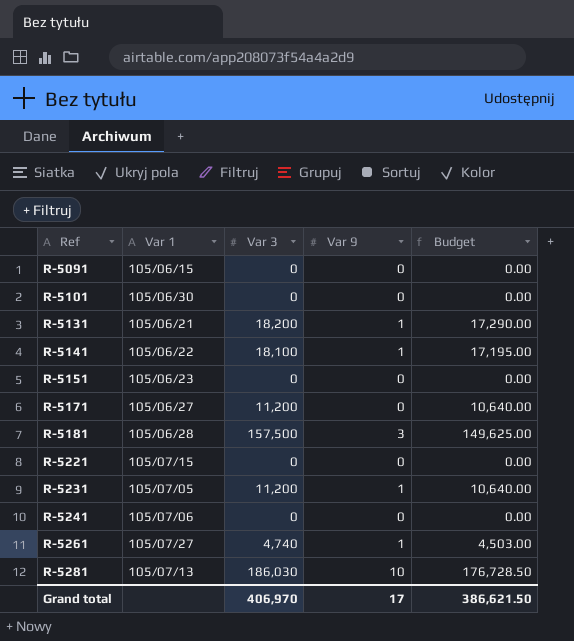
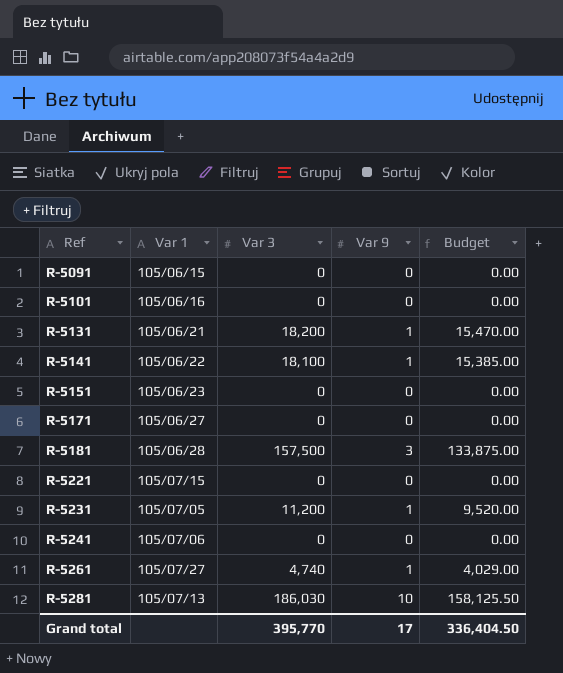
column Budget | formula: [Var 3] * 0.95 -> [Var 3] * 0.85
R-5101 | Var 1: 105/06/30 -> 105/06/16
R-5171 | Var 3: 11,200 -> 0
Grand total | Var 3: 406,970 -> 395,770
Grand total | Budget: 386,621.50 -> 336,404.50

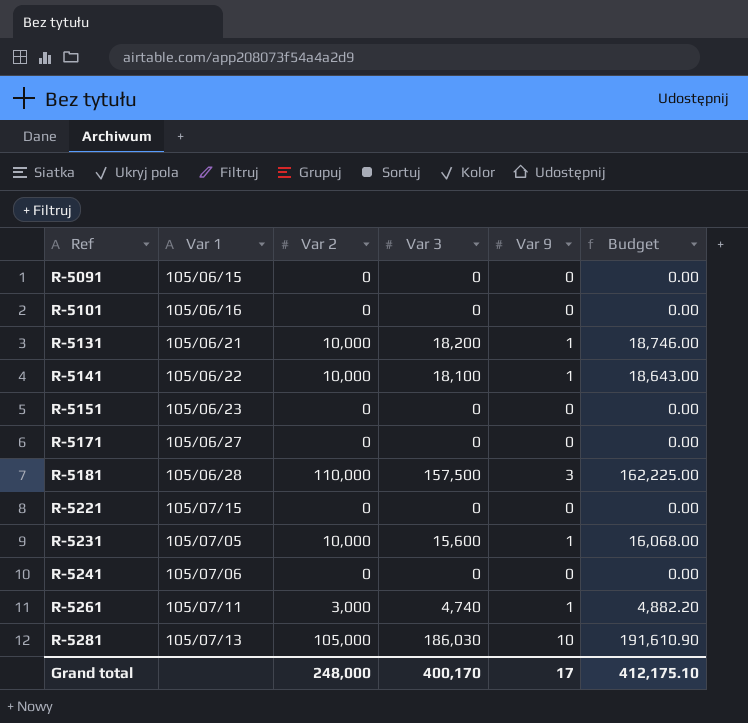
column Var 2 | position: none -> 3
column Budget | formula: [Var 3] * 0.85 -> [Var 3] * 1.03
R-5231 | Var 3: 11,200 -> 15,600
R-5261 | Var 1: 105/07/27 -> 105/07/11
Grand total | Var 3: 395,770 -> 400,170
Grand total | Budget: 336,404.50 -> 412,175.10

